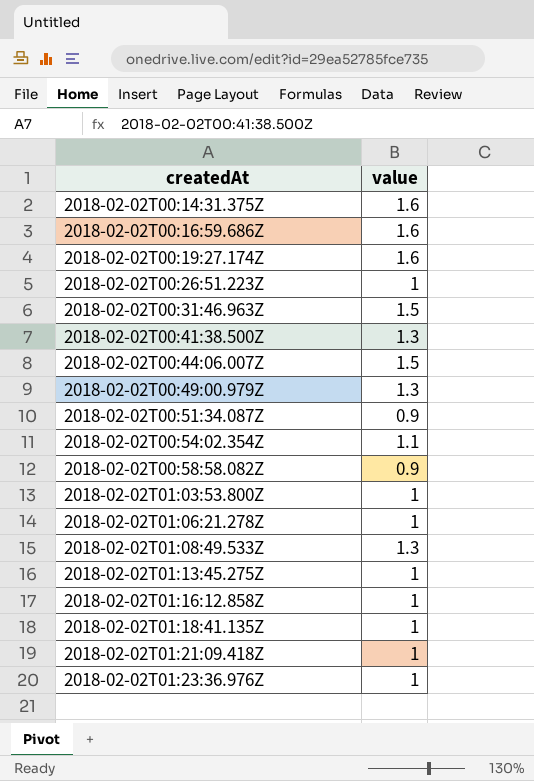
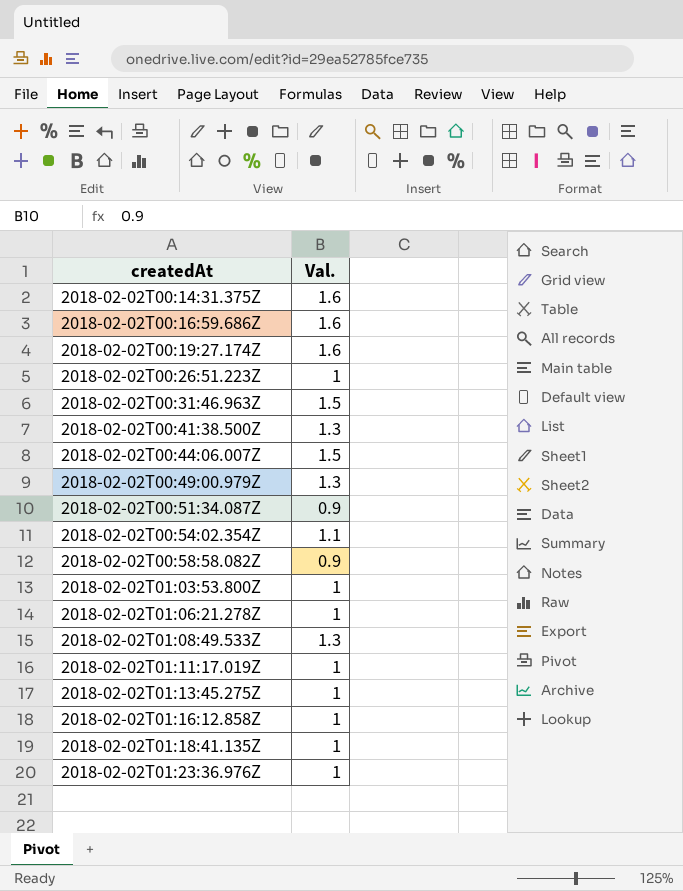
column name: value -> Val.
row 2018-02-02T01:21:09.418Z: 1 -> none
row 2018-02-02T01:11:17.019Z: none -> 1

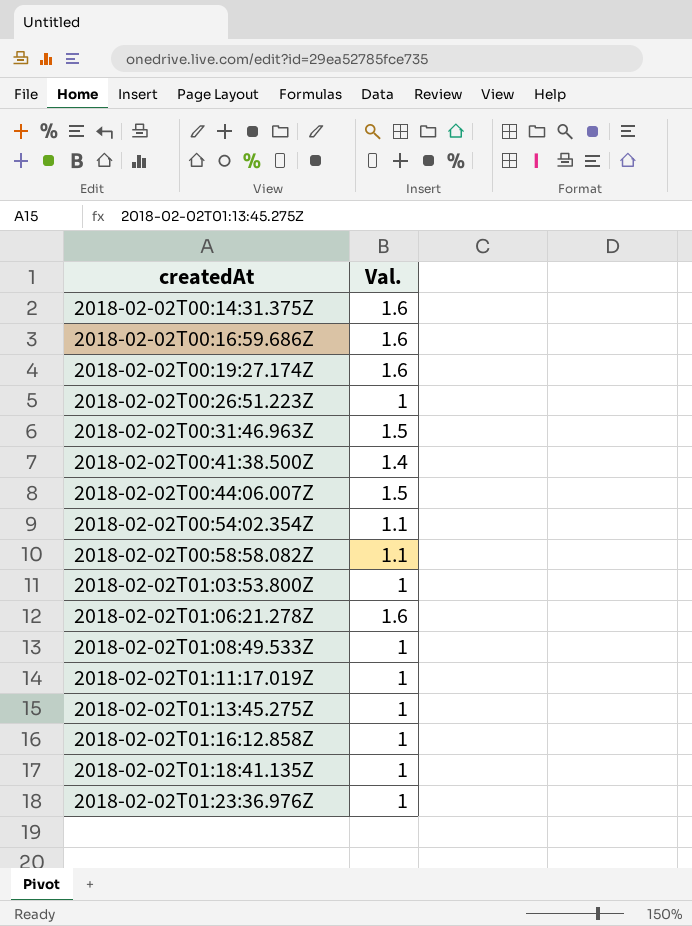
row 2018-02-02T00:49:00.979Z: 1.3 -> none
row 2018-02-02T00:51:34.087Z: 0.9 -> none
2018-02-02T00:41:38.500Z | Val.: 1.3 -> 1.4
2018-02-02T00:58:58.082Z | Val.: 0.9 -> 1.1
2018-02-02T01:06:21.278Z | Val.: 1 -> 1.6
2018-02-02T01:08:49.533Z | Val.: 1.3 -> 1

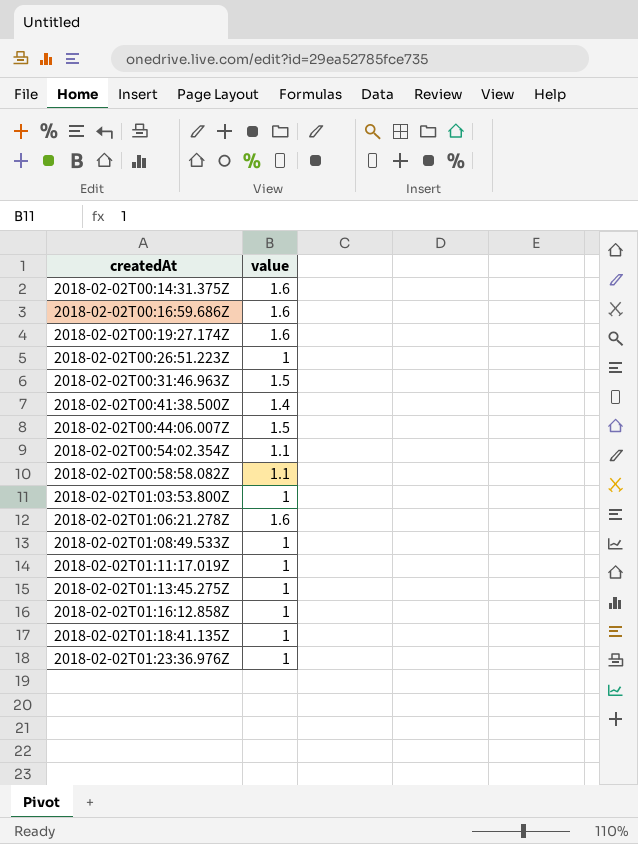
column name: Val. -> value

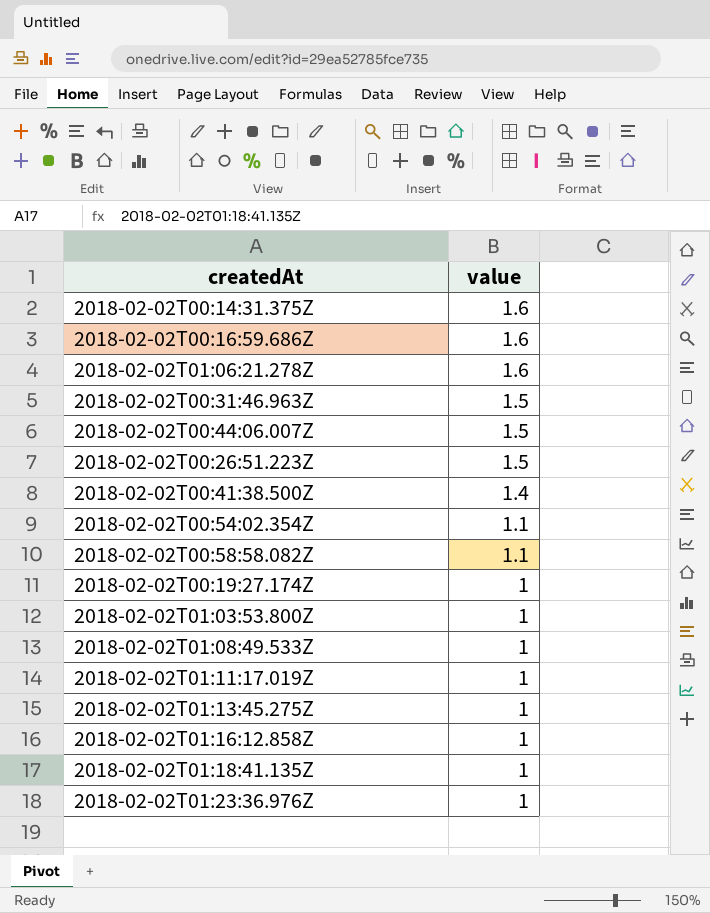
row order: createdAt ascending -> value descending
2018-02-02T00:26:51.223Z | value: 1 -> 1.5
2018-02-02T00:19:27.174Z | value: 1.6 -> 1

